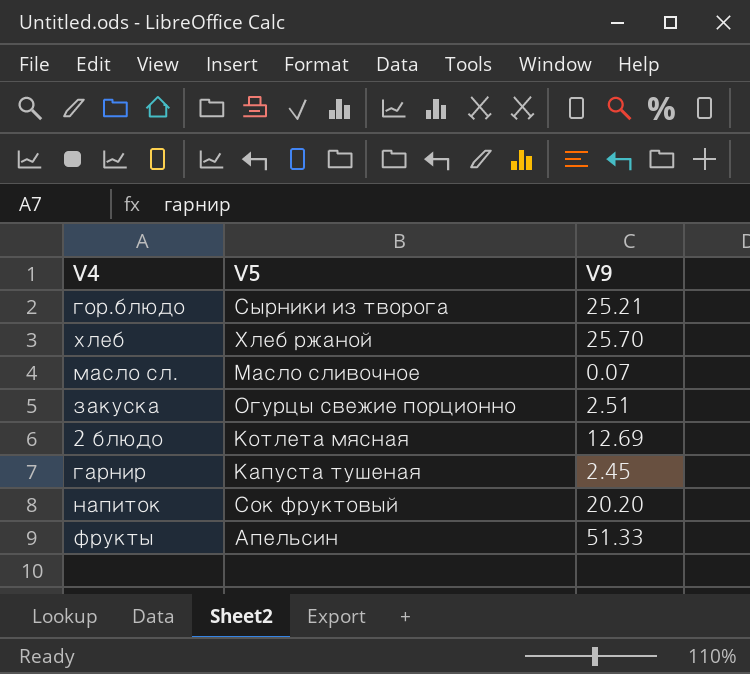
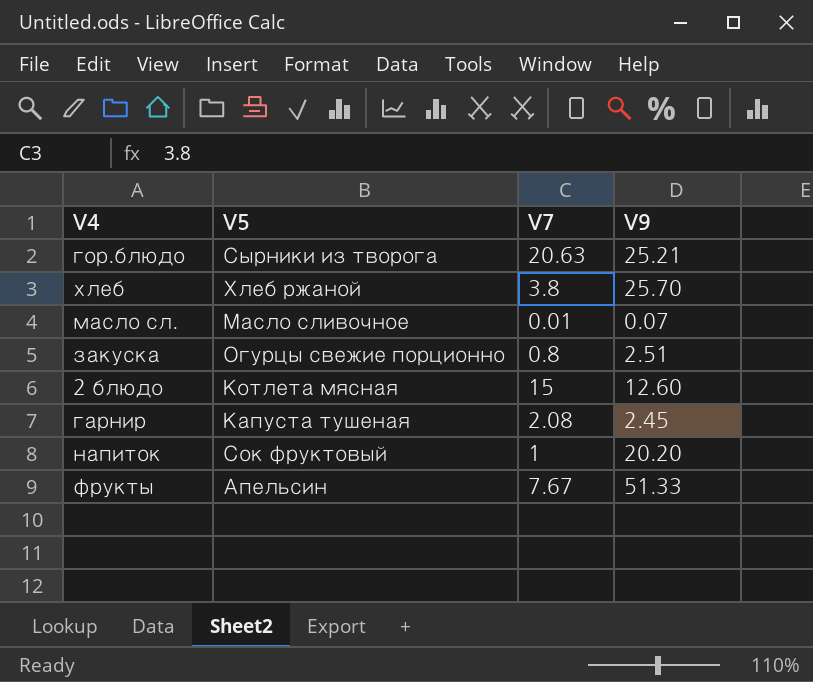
column V7 | position: none -> 3
2 блюдо | V9: 12.69 -> 12.60

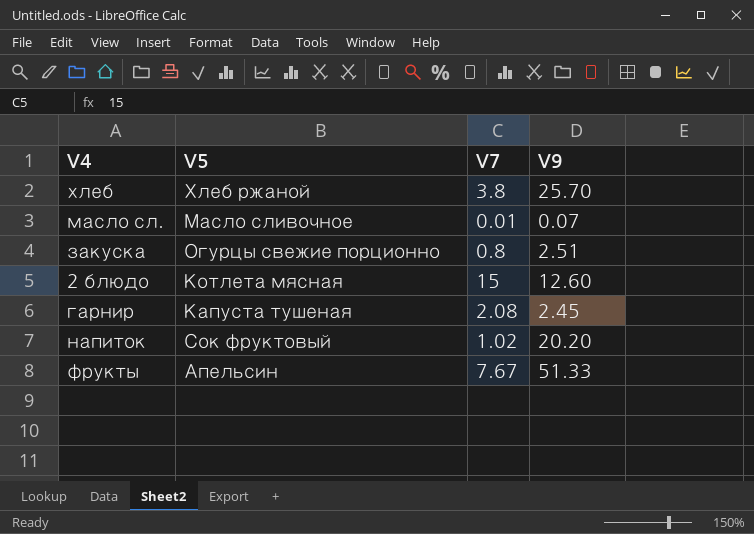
row гор.блюдо: Сырники из творога | 20.63 | 25.21 -> none
напиток | V7: 1 -> 1.02

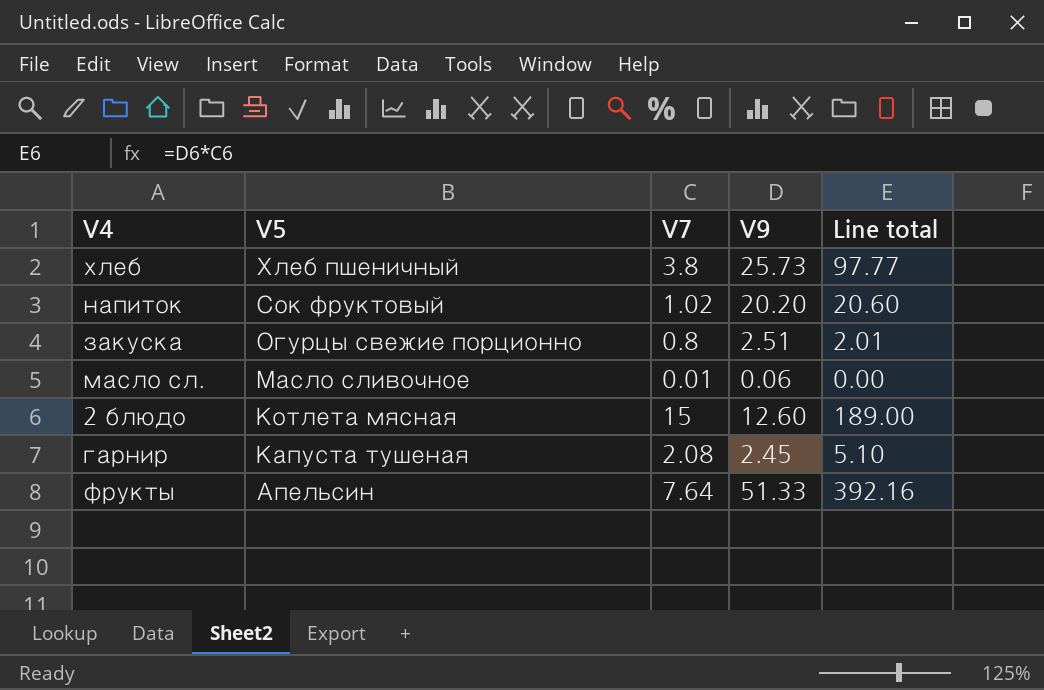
row order: none -> V5 descending
column Line total | formula: none -> [V7] * [V9]
хлеб | V5: Хлеб ржаной -> Хлеб пшеничный
хлеб | V9: 25.70 -> 25.73
масло сл. | V9: 0.07 -> 0.06
фрукты | V7: 7.67 -> 7.64

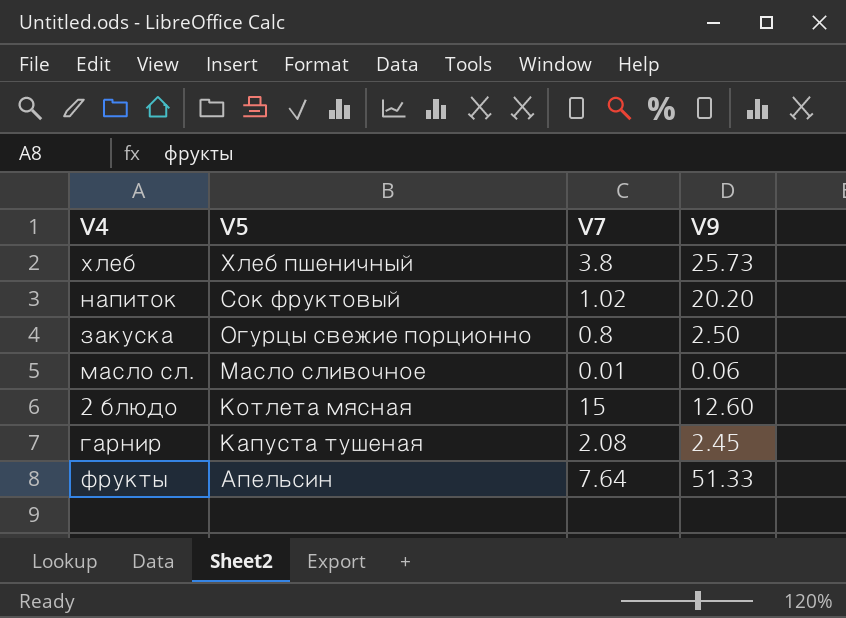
column Line total | formula: [V7] * [V9] -> none
закуска | V9: 2.51 -> 2.50

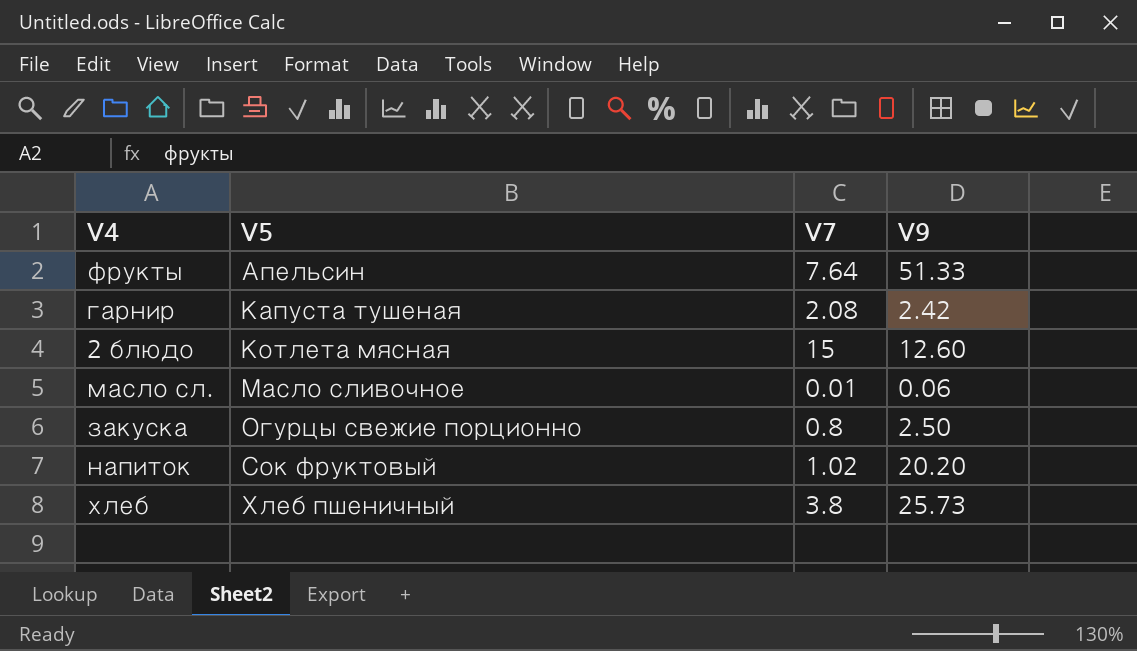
row order: V5 descending -> V5 ascending
гарнир | V9: 2.45 -> 2.42

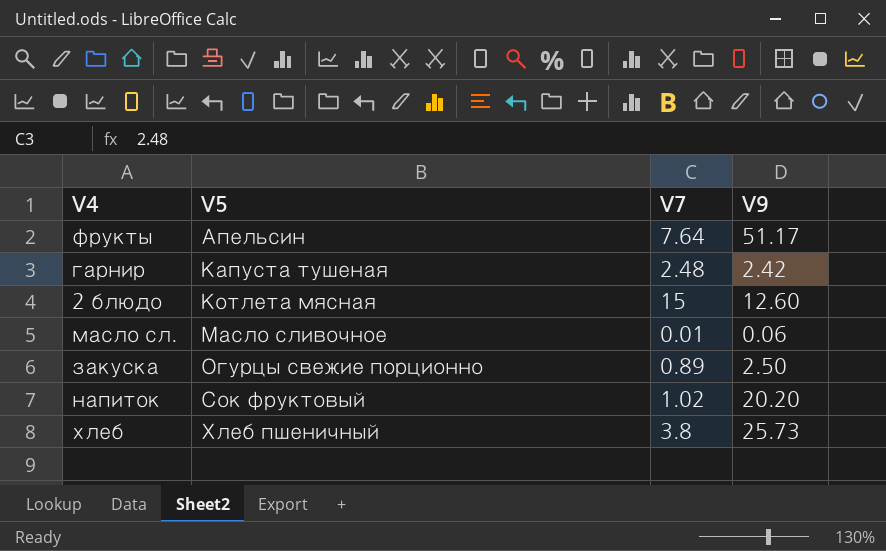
фрукты | V9: 51.33 -> 51.17
гарнир | V7: 2.08 -> 2.48
закуска | V7: 0.8 -> 0.89

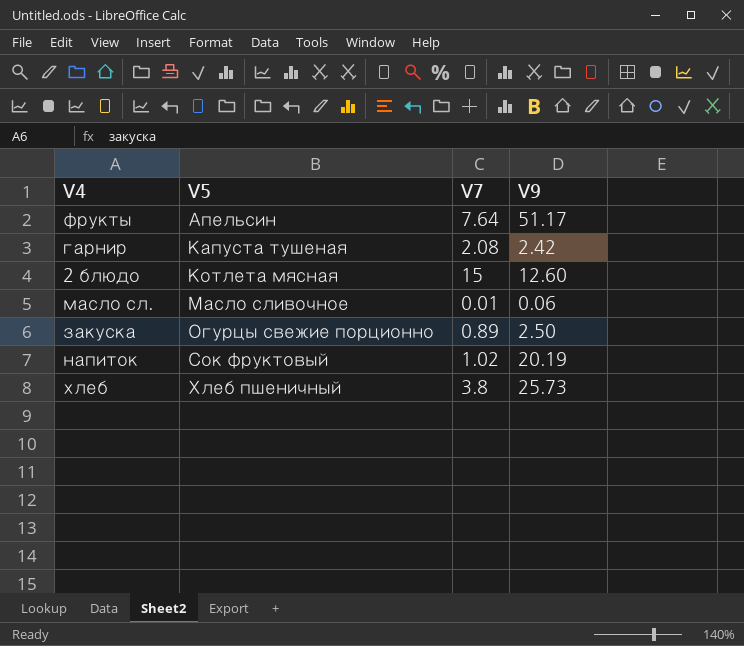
гарнир | V7: 2.48 -> 2.08
напиток | V9: 20.20 -> 20.19

